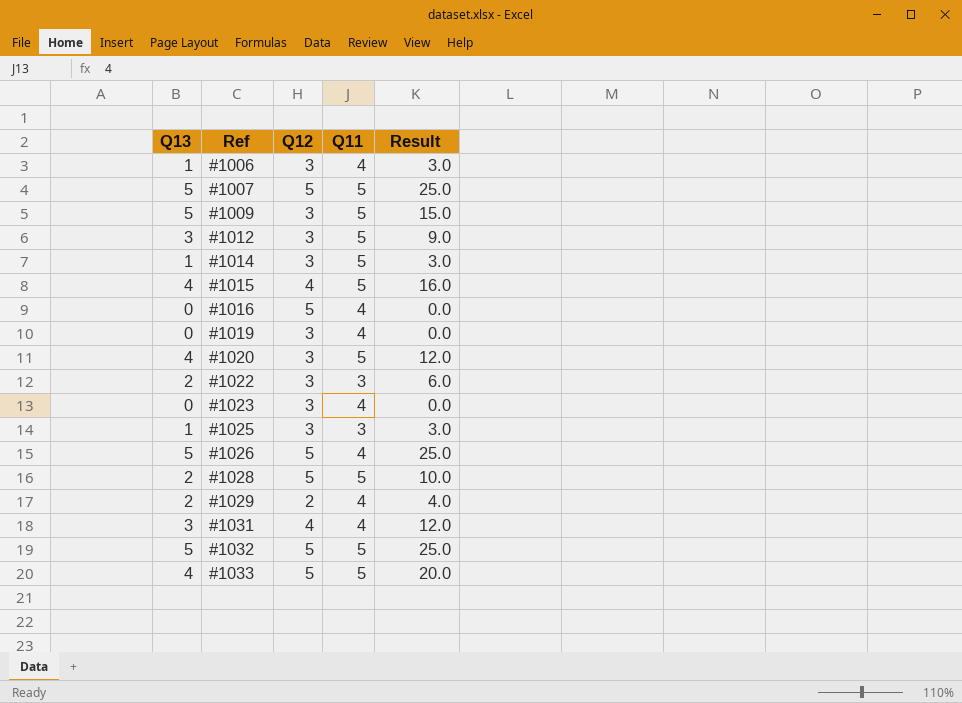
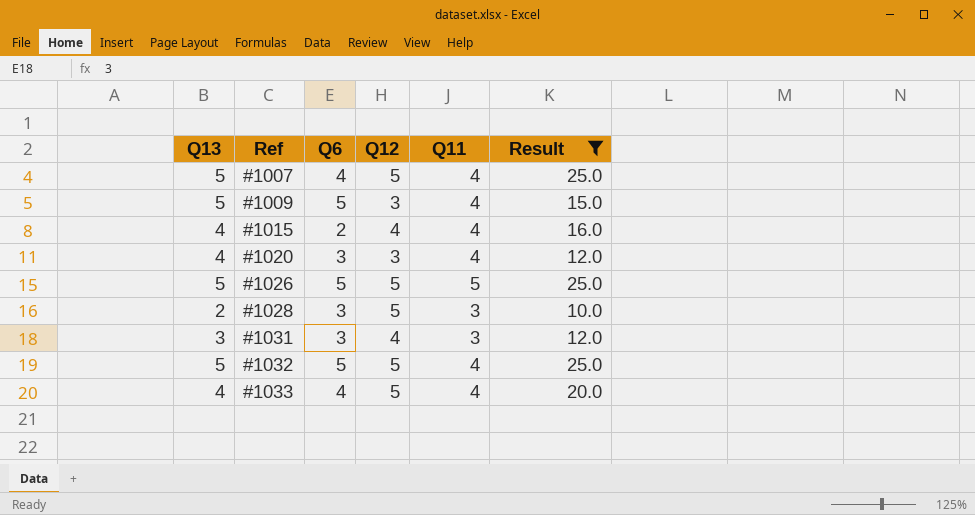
filter: none -> Result >= 10.0
column Q6 | position: none -> 3
#1007 | Q11: 5 -> 4
#1009 | Q11: 5 -> 4
#1015 | Q11: 5 -> 4
#1020 | Q11: 5 -> 4
#1026 | Q11: 4 -> 5
#1028 | Q11: 5 -> 3
#1031 | Q11: 4 -> 3
#1032 | Q11: 5 -> 4
#1033 | Q11: 5 -> 4

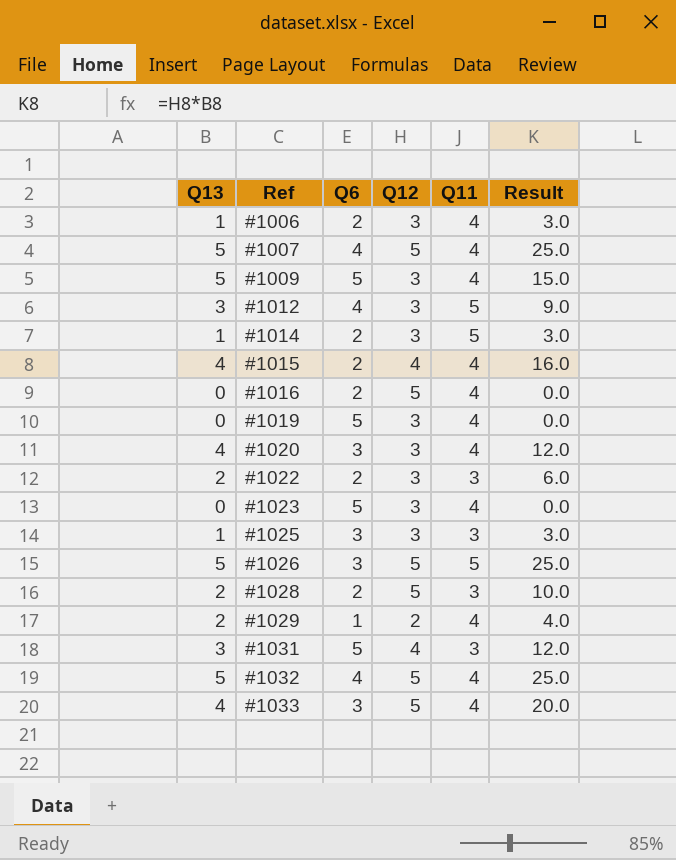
filter: Result >= 10.0 -> none
#1026 | Q6: 5 -> 3
#1028 | Q6: 3 -> 2
#1031 | Q6: 3 -> 5
#1032 | Q6: 5 -> 4
#1033 | Q6: 4 -> 3

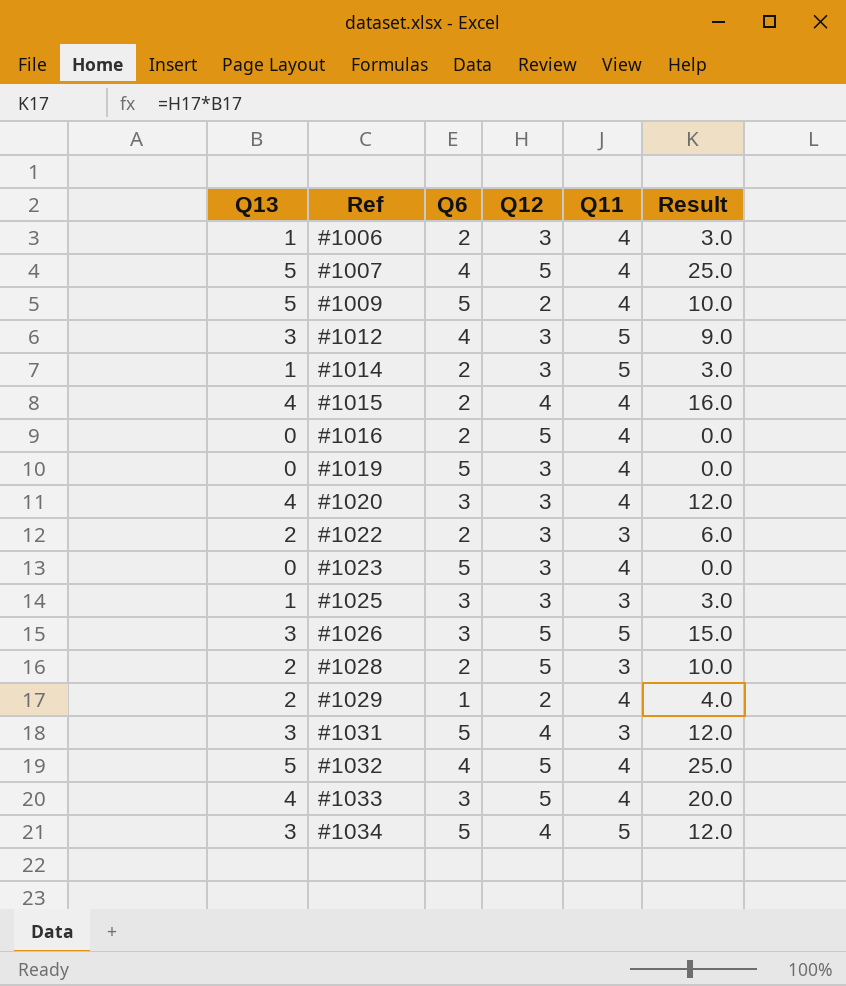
#1009 | Q12: 3 -> 2
#1009 | Result: 15.0 -> 10.0
#1026 | Q13: 5 -> 3
#1026 | Result: 25.0 -> 15.0
row #1034: none -> 3 | 5 | 4 | 5 | 12.0

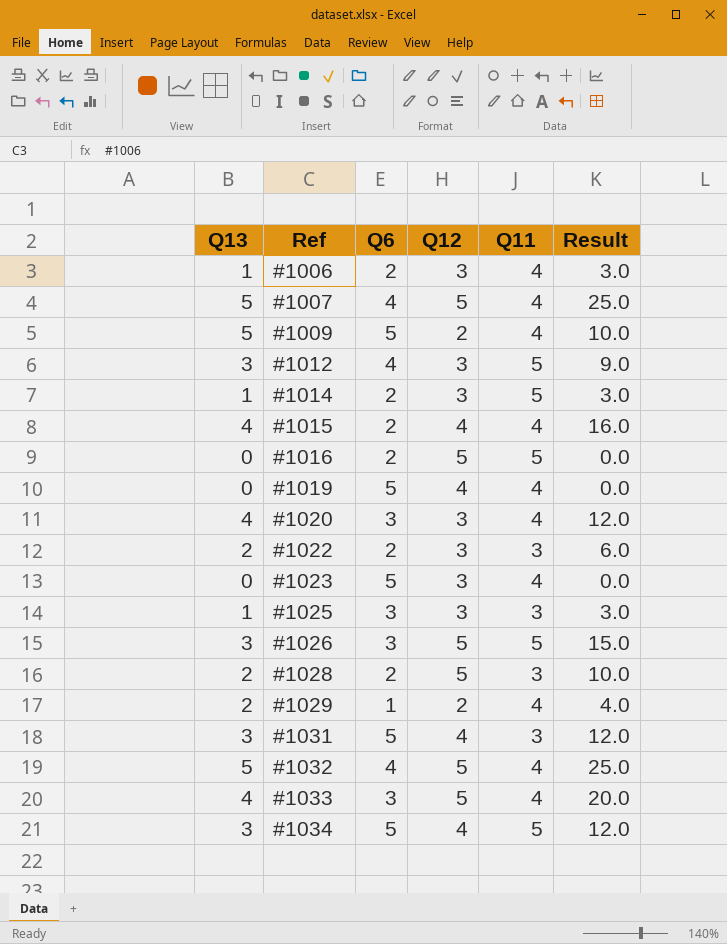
#1016 | Q11: 4 -> 5
#1019 | Q12: 3 -> 4

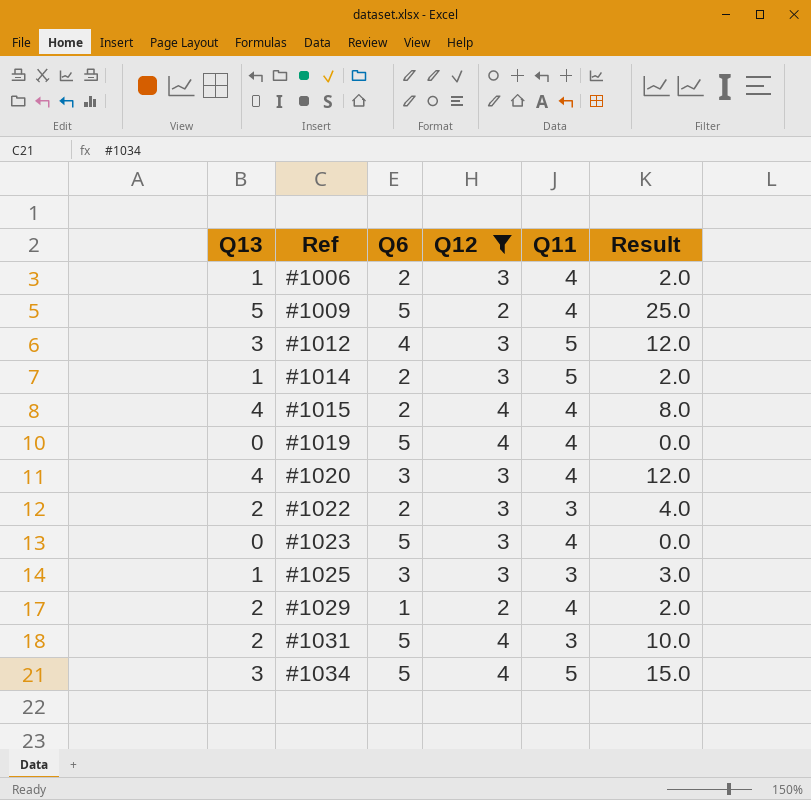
filter: none -> Q12 != 5
column Result | formula: [Q13] * [Q12] -> [Q13] * [Q6]
#1031 | Q13: 3 -> 2

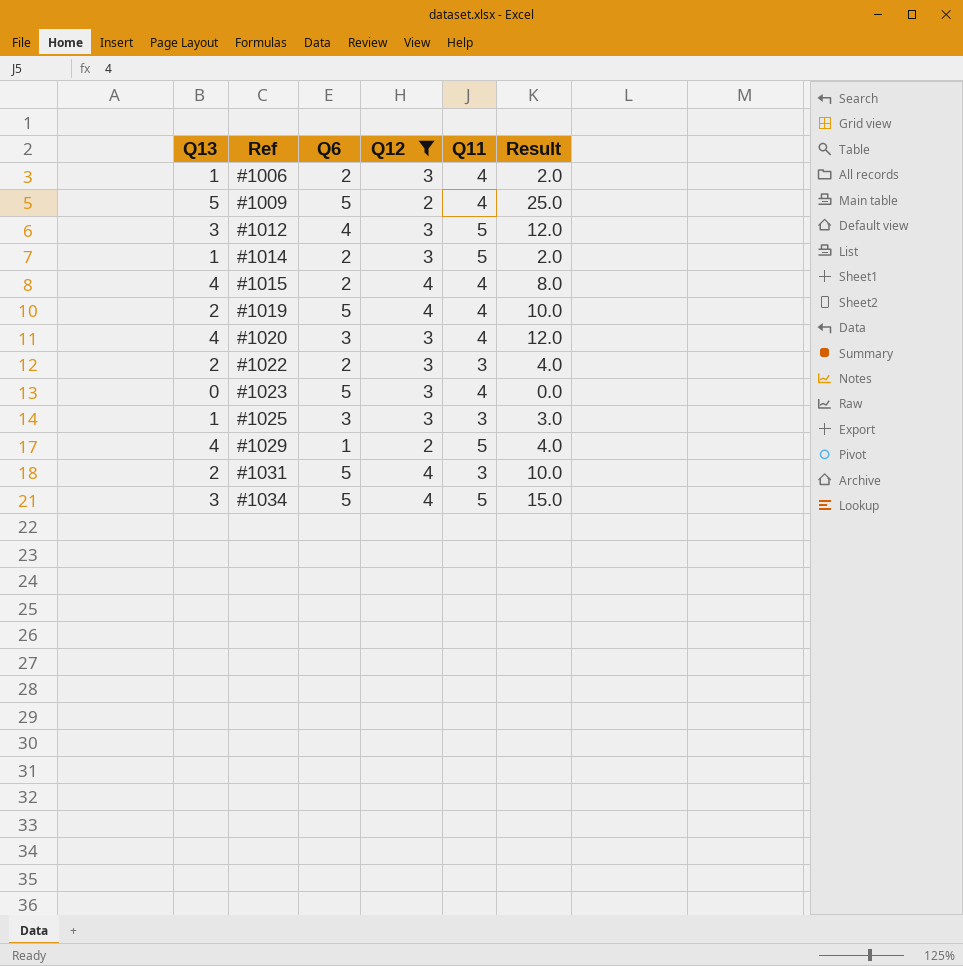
#1019 | Q13: 0 -> 2
#1019 | Result: 0.0 -> 10.0
#1029 | Q13: 2 -> 4
#1029 | Q11: 4 -> 5
#1029 | Result: 2.0 -> 4.0

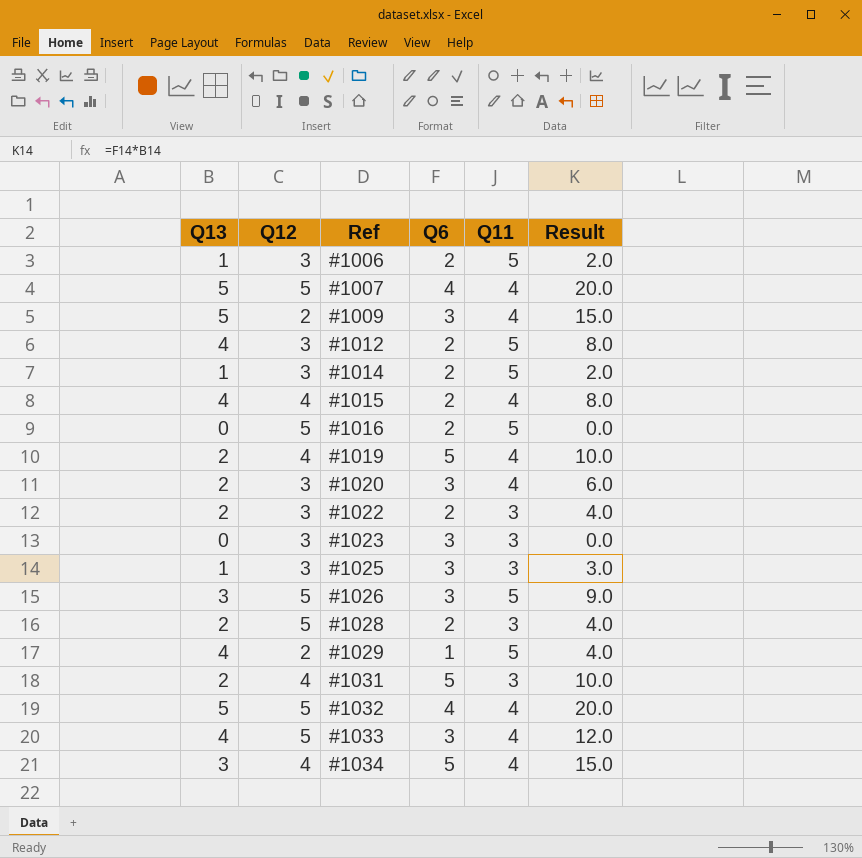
filter: Q12 != 5 -> none
column Q12 | position: 4 -> 2
#1006 | Q11: 4 -> 5
#1009 | Q6: 5 -> 3
#1009 | Result: 25.0 -> 15.0
#1012 | Q13: 3 -> 4
#1012 | Q6: 4 -> 2
#1012 | Result: 12.0 -> 8.0
#1020 | Q13: 4 -> 2
#1020 | Result: 12.0 -> 6.0
#1023 | Q6: 5 -> 3
#1023 | Q11: 4 -> 3
#1034 | Q11: 5 -> 4

